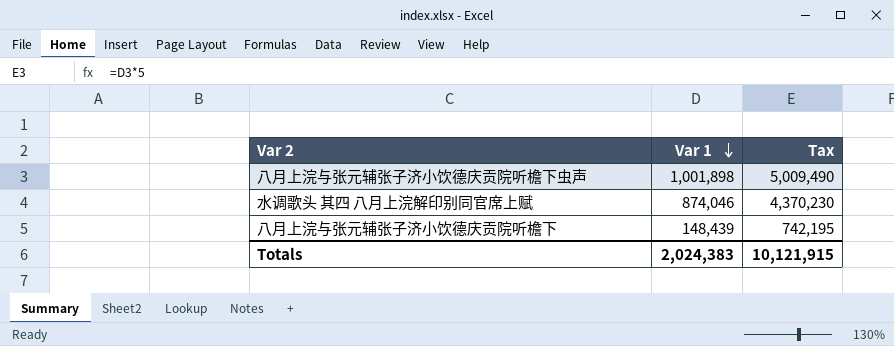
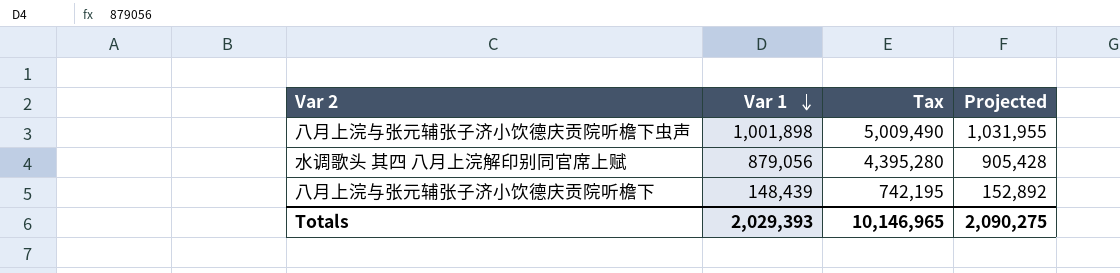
column Projected | formula: none -> [Var 1] * 1.03
水调歌头 其四 八月上浣解印别同官席上赋 | Var 1: 874,046 -> 879,056
水调歌头 其四 八月上浣解印别同官席上赋 | Tax: 4,370,230 -> 4,395,280
Totals | Var 1: 2,024,383 -> 2,029,393
Totals | Tax: 10,121,915 -> 10,146,965

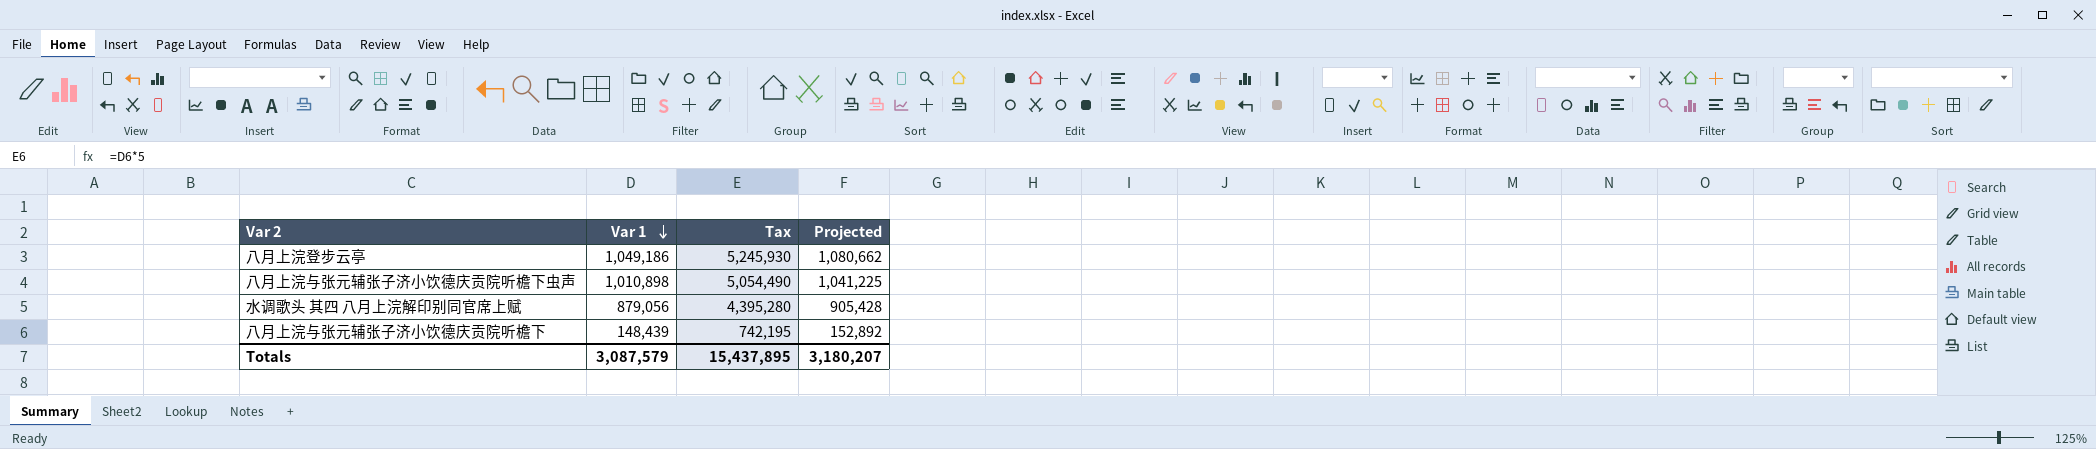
row 八月上浣登步云亭: none -> 1,049,186 | 5,245,930 | 1,080,662
八月上浣与张元辅张子济小饮德庆贡院听檐下虫声 | Var 1: 1,001,898 -> 1,010,898
八月上浣与张元辅张子济小饮德庆贡院听檐下虫声 | Tax: 5,009,490 -> 5,054,490
八月上浣与张元辅张子济小饮德庆贡院听檐下虫声 | Projected: 1,031,955 -> 1,041,225
Totals | Var 1: 2,029,393 -> 3,087,579
Totals | Tax: 10,146,965 -> 15,437,895
Totals | Projected: 2,090,275 -> 3,180,207

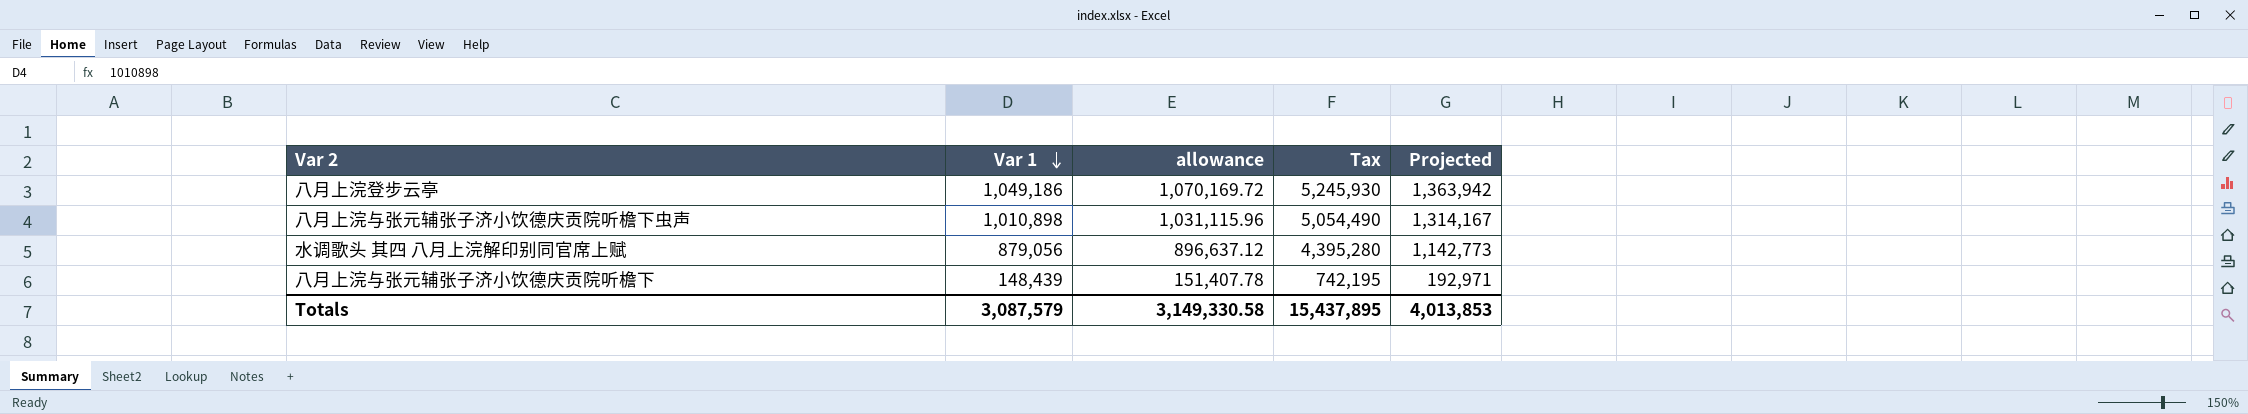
column allowance | formula: none -> [Var 1] * 1.02
column Projected | formula: [Var 1] * 1.03 -> [Var 1] * 1.3
Totals | Projected: 3,180,207 -> 4,013,853

